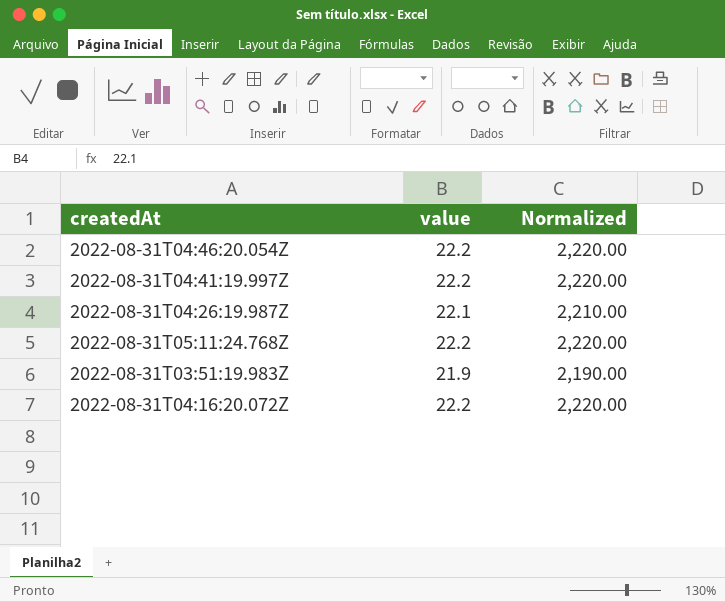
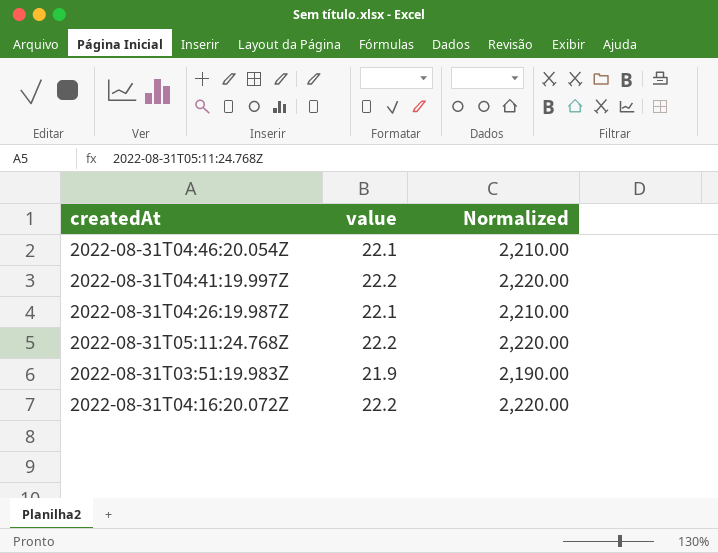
2022-08-31T04:46:20.054Z | value: 22.2 -> 22.1
2022-08-31T04:46:20.054Z | Normalized: 2,220.00 -> 2,210.00

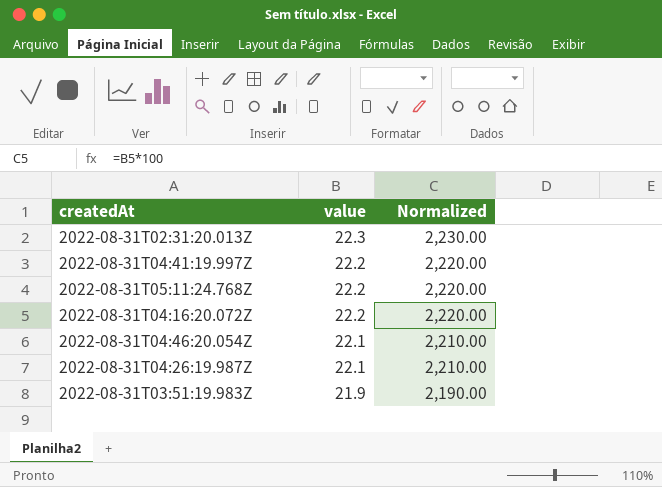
row order: none -> value descending
row 2022-08-31T02:31:20.013Z: none -> 22.3 | 2,230.00

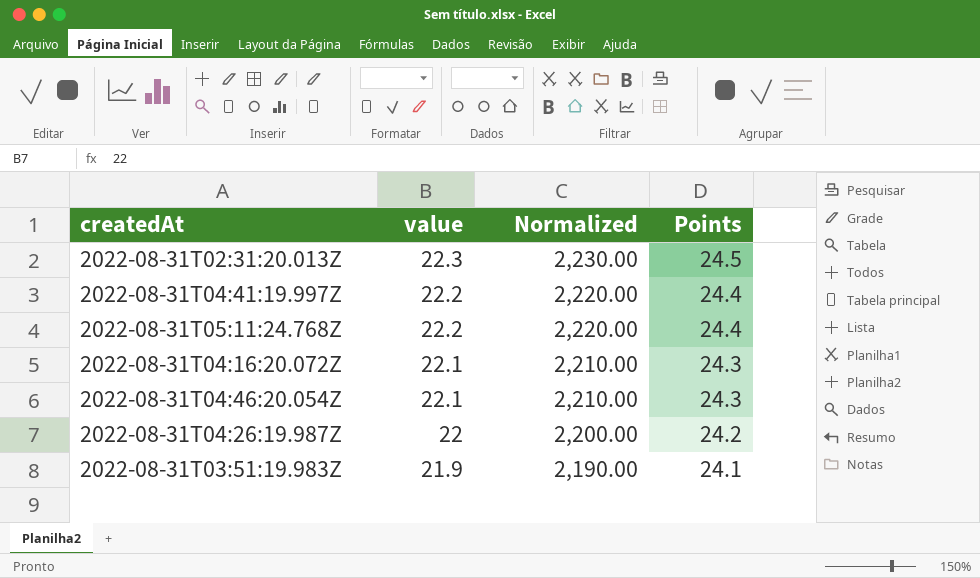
column Points | formula: none -> [value] * 1.1
2022-08-31T04:16:20.072Z | value: 22.2 -> 22.1
2022-08-31T04:16:20.072Z | Normalized: 2,220.00 -> 2,210.00
2022-08-31T04:26:19.987Z | value: 22.1 -> 22
2022-08-31T04:26:19.987Z | Normalized: 2,210.00 -> 2,200.00

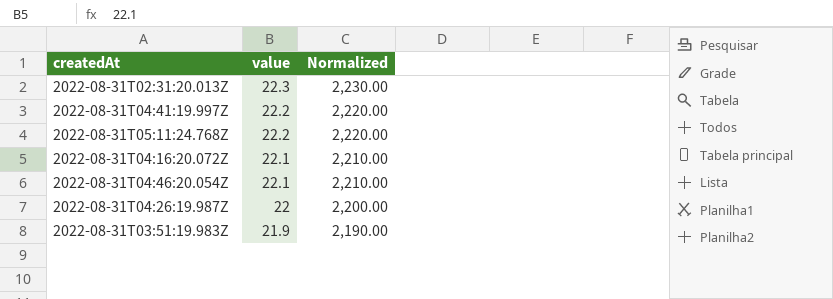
column Points | formula: [value] * 1.1 -> none

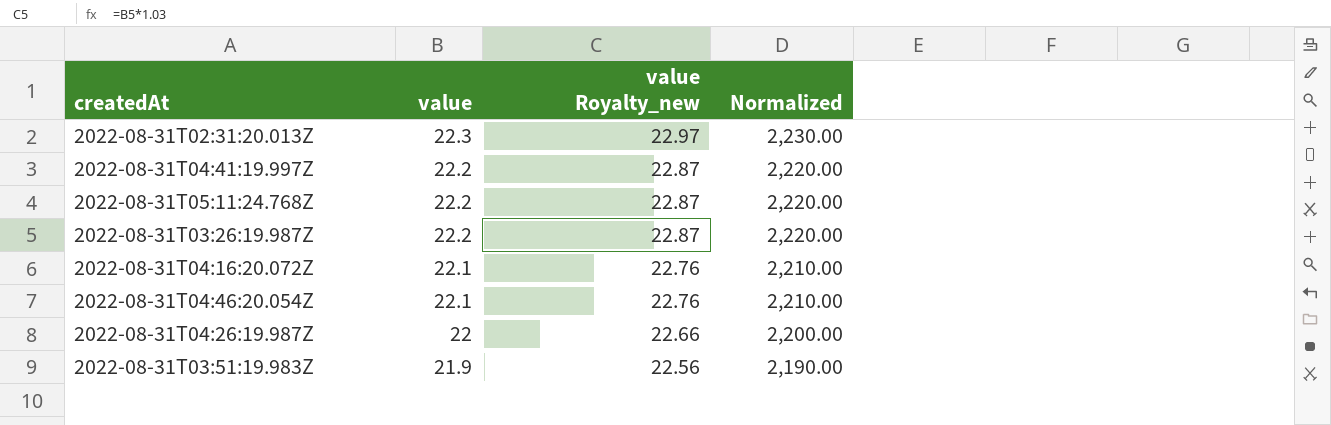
column value Royalty_new | formula: none -> [value] * 1.03
row 2022-08-31T03:26:19.987Z: none -> 22.2 | 22.87 | 2,220.00

